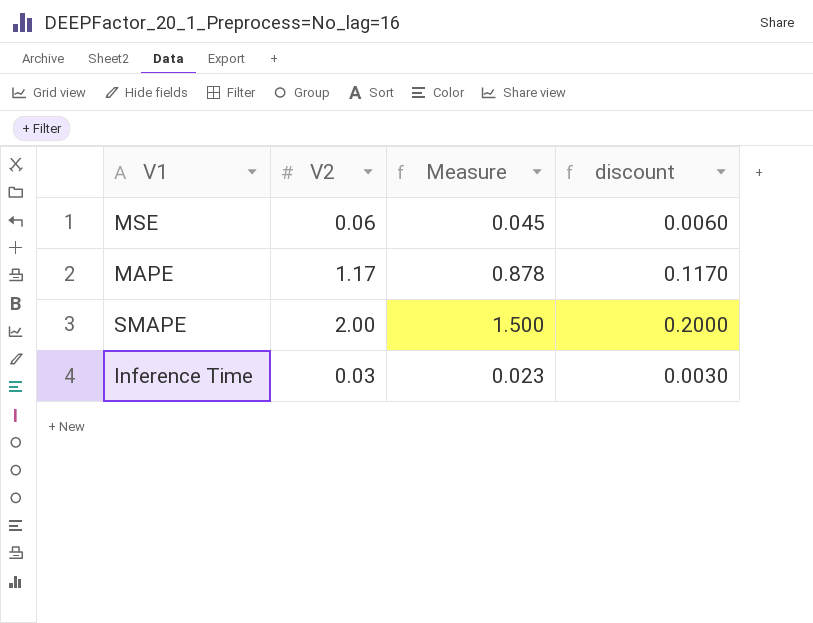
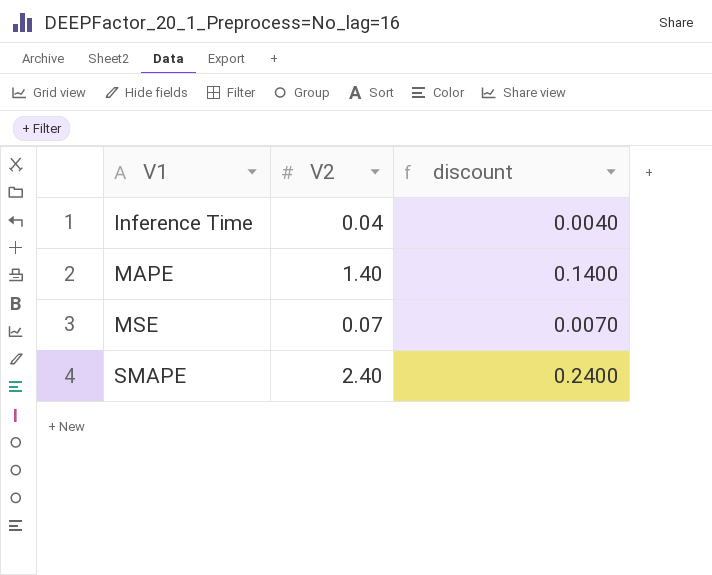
row order: none -> V1 ascending
column Measure | formula: [V2] * 0.75 -> none
Inference Time | V2: 0.03 -> 0.04
Inference Time | discount: 0.0030 -> 0.0040
MAPE | V2: 1.17 -> 1.40
MAPE | discount: 0.1170 -> 0.1400
MSE | V2: 0.06 -> 0.07
MSE | discount: 0.0060 -> 0.0070
SMAPE | V2: 2.00 -> 2.40
SMAPE | discount: 0.2000 -> 0.2400

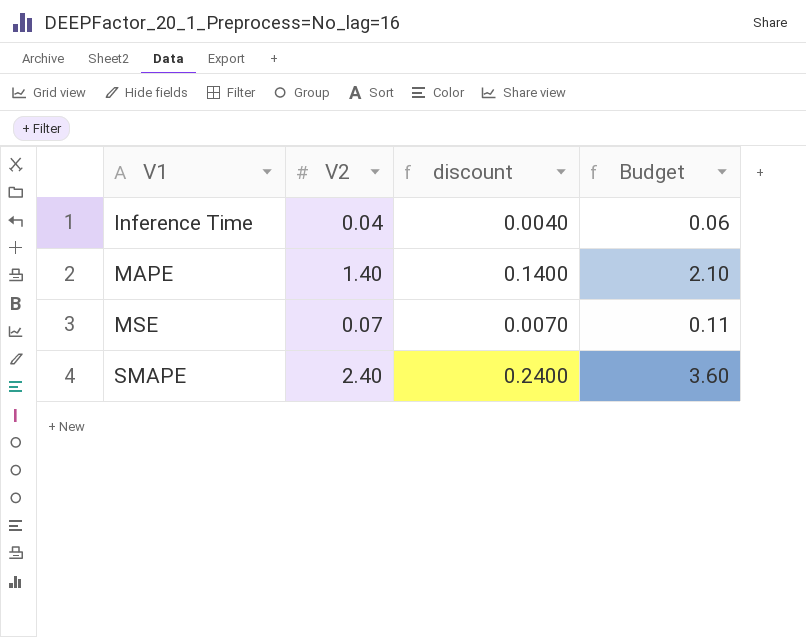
column Budget | formula: none -> [V2] * 1.5

